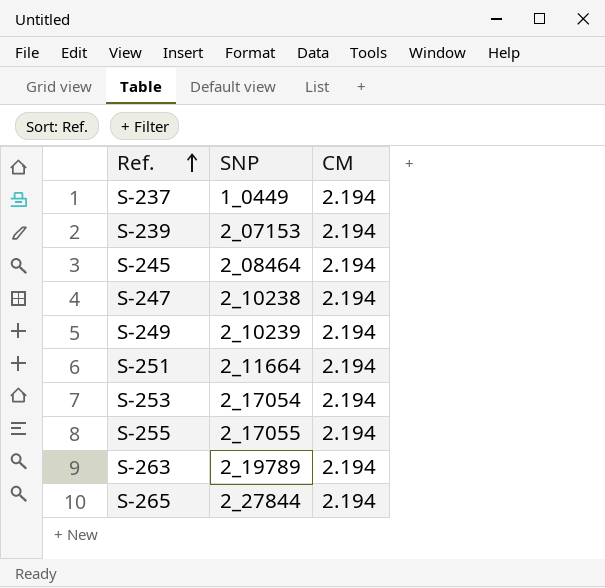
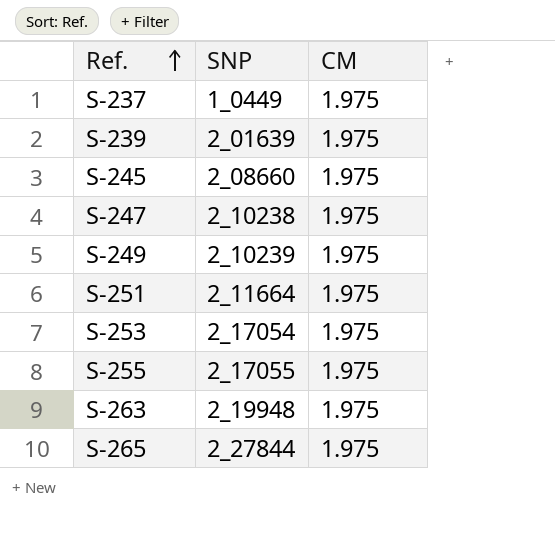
S-237 | CM: 2.194 -> 1.975
S-239 | SNP: 2_07153 -> 2_01639
S-239 | CM: 2.194 -> 1.975
S-245 | SNP: 2_08464 -> 2_08660
S-245 | CM: 2.194 -> 1.975
S-247 | CM: 2.194 -> 1.975
S-249 | CM: 2.194 -> 1.975
S-251 | CM: 2.194 -> 1.975
S-253 | CM: 2.194 -> 1.975
S-255 | CM: 2.194 -> 1.975
S-263 | SNP: 2_19789 -> 2_19948
S-263 | CM: 2.194 -> 1.975
S-265 | CM: 2.194 -> 1.975

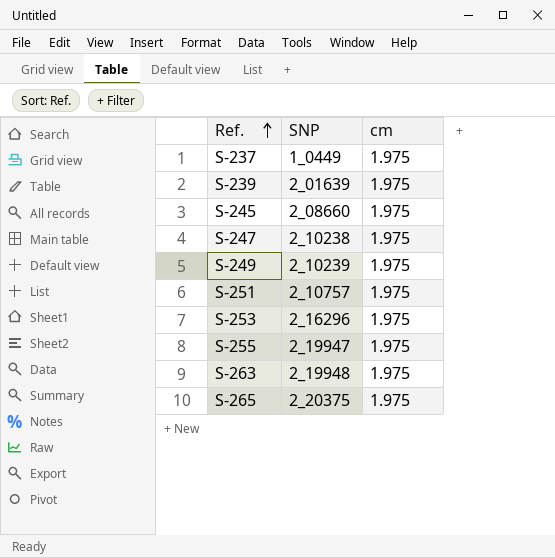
column name: CM -> cm
S-251 | SNP: 2_11664 -> 2_10757
S-253 | SNP: 2_17054 -> 2_16296
S-255 | SNP: 2_17055 -> 2_19947
S-265 | SNP: 2_27844 -> 2_20375

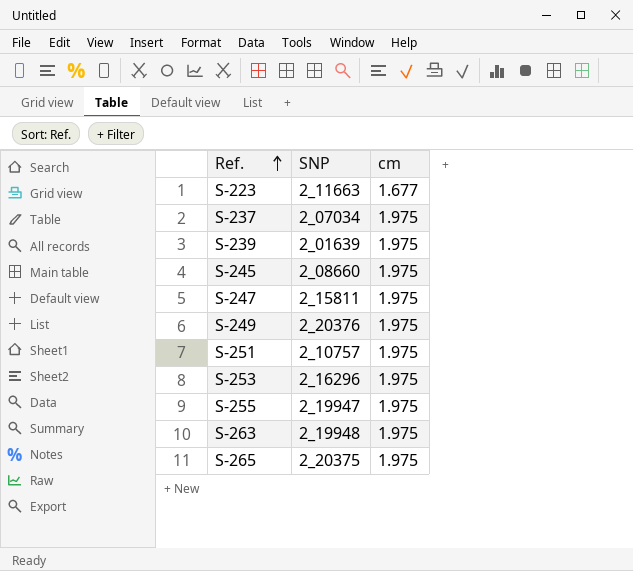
row S-223: none -> 2_11663 | 1.677
S-237 | SNP: 1_0449 -> 2_07034
S-247 | SNP: 2_10238 -> 2_15811
S-249 | SNP: 2_10239 -> 2_20376

